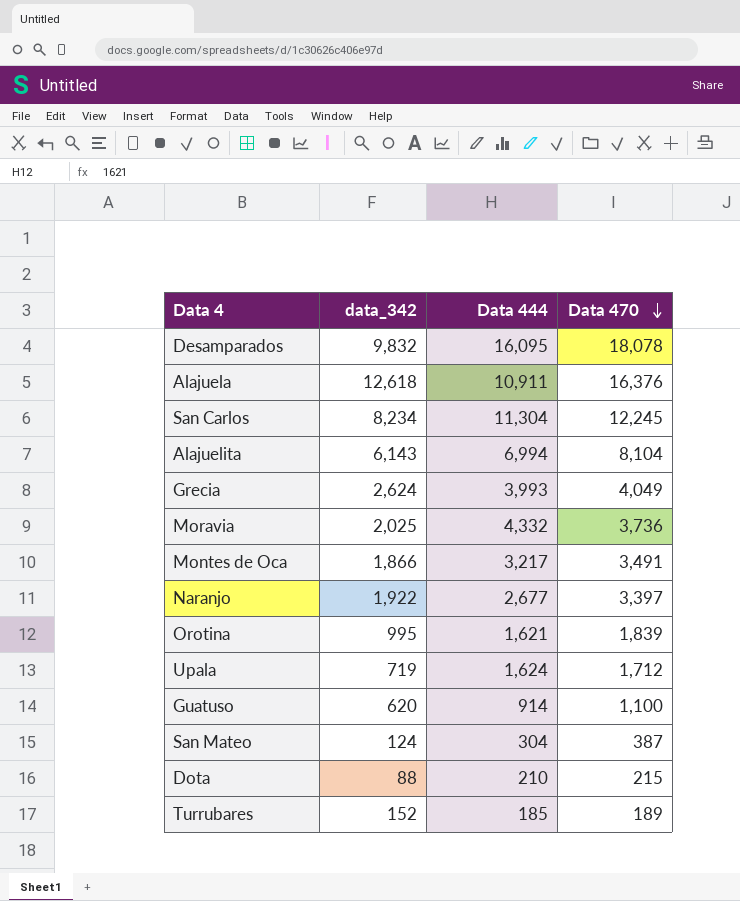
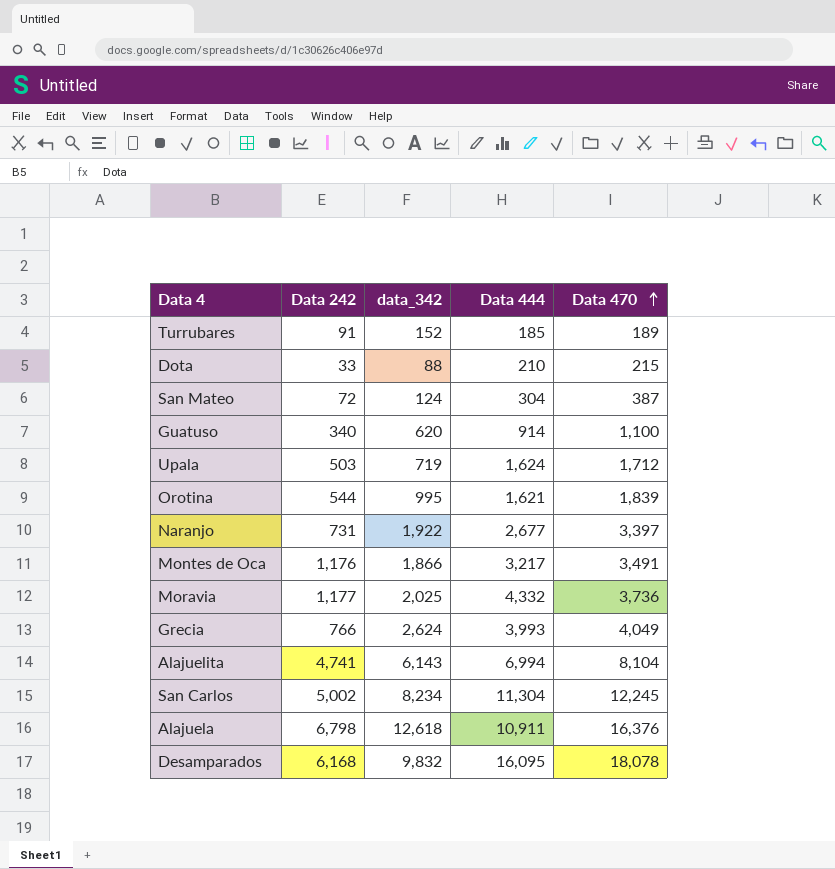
row order: Data 470 descending -> Data 470 ascending
column Data 242 | position: none -> 2

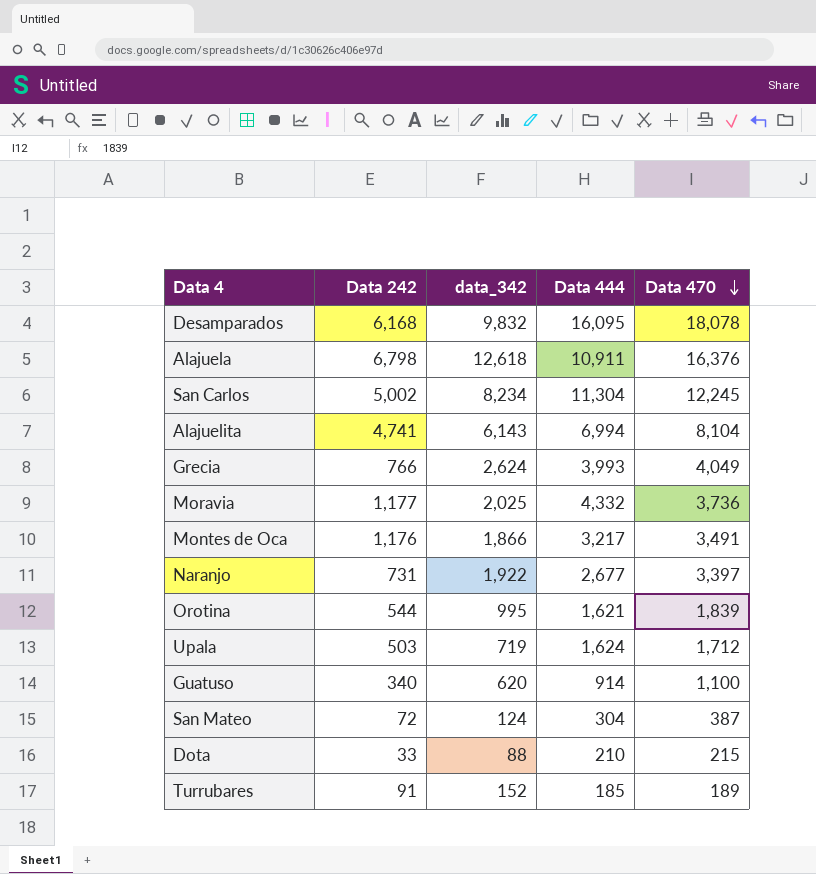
row order: Data 470 ascending -> Data 470 descending

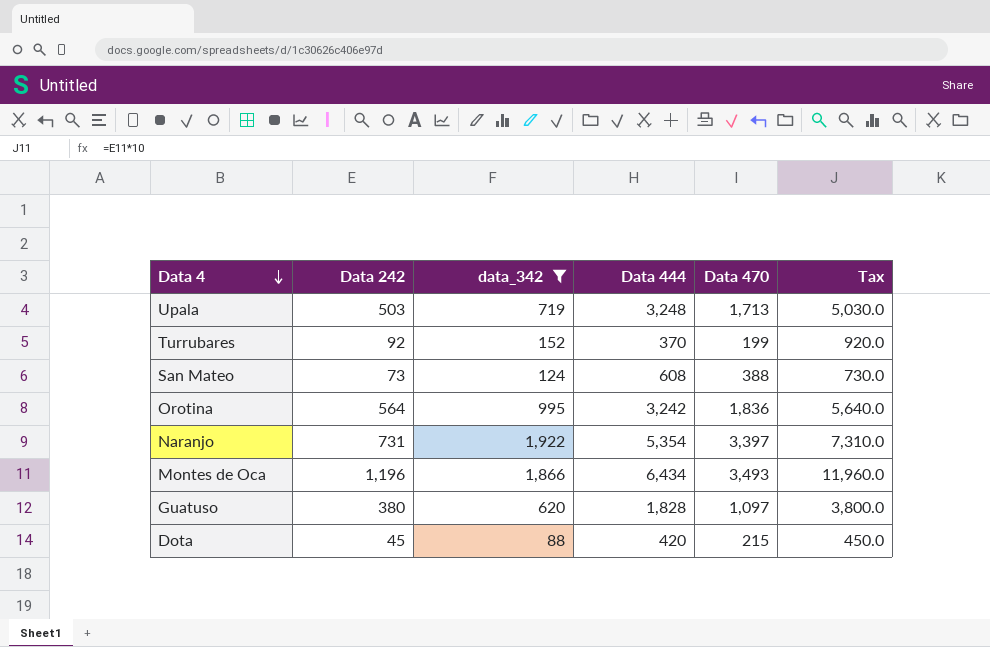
filter: none -> data_342 <= 1,922
row order: Data 470 descending -> Data 4 descending
column Tax | formula: none -> [Data 242] * 10
Upala | Data 444: 1,624 -> 3,248
Upala | Data 470: 1,712 -> 1,713
Turrubares | Data 242: 91 -> 92
Turrubares | Data 444: 185 -> 370
Turrubares | Data 470: 189 -> 199
San Mateo | Data 242: 72 -> 73
San Mateo | Data 444: 304 -> 608
San Mateo | Data 470: 387 -> 388
Orotina | Data 242: 544 -> 564
Orotina | Data 444: 1,621 -> 3,242
Orotina | Data 470: 1,839 -> 1,836
Naranjo | Data 444: 2,677 -> 5,354
Montes de Oca | Data 242: 1,176 -> 1,196
Montes de Oca | Data 444: 3,217 -> 6,434
Montes de Oca | Data 470: 3,491 -> 3,493
Guatuso | Data 242: 340 -> 380
Guatuso | Data 444: 914 -> 1,828
Guatuso | Data 470: 1,100 -> 1,097
Dota | Data 242: 33 -> 45
Dota | Data 444: 210 -> 420

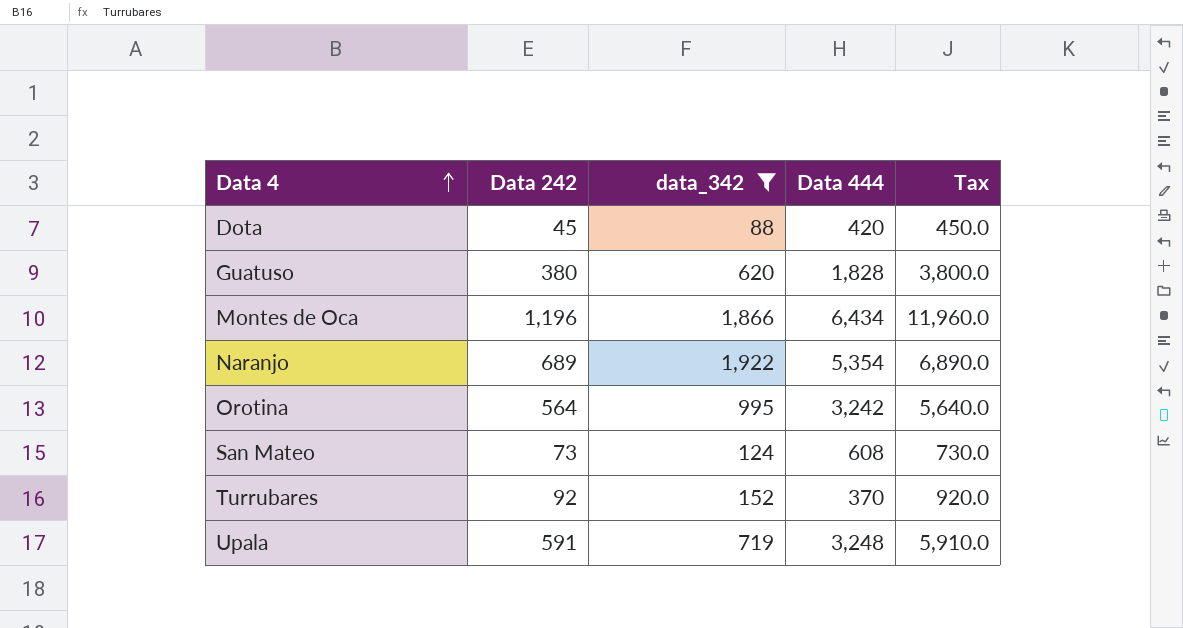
row order: Data 4 descending -> Data 4 ascending
column Data 470 | position: 5 -> none
Naranjo | Data 242: 731 -> 689
Naranjo | Tax: 7,310.0 -> 6,890.0
Upala | Data 242: 503 -> 591
Upala | Tax: 5,030.0 -> 5,910.0

